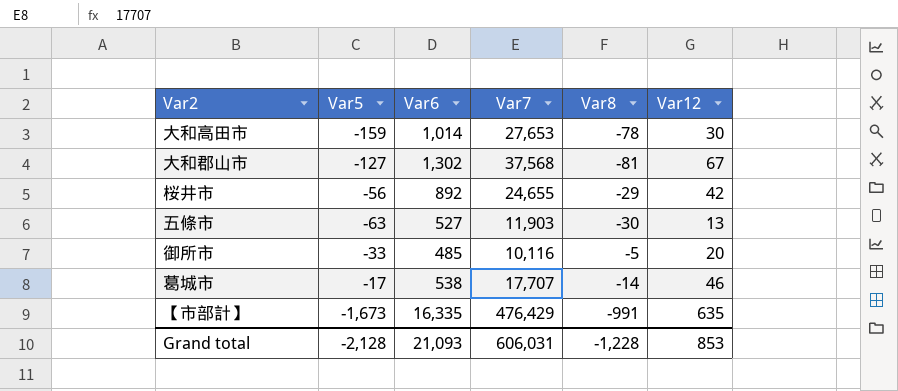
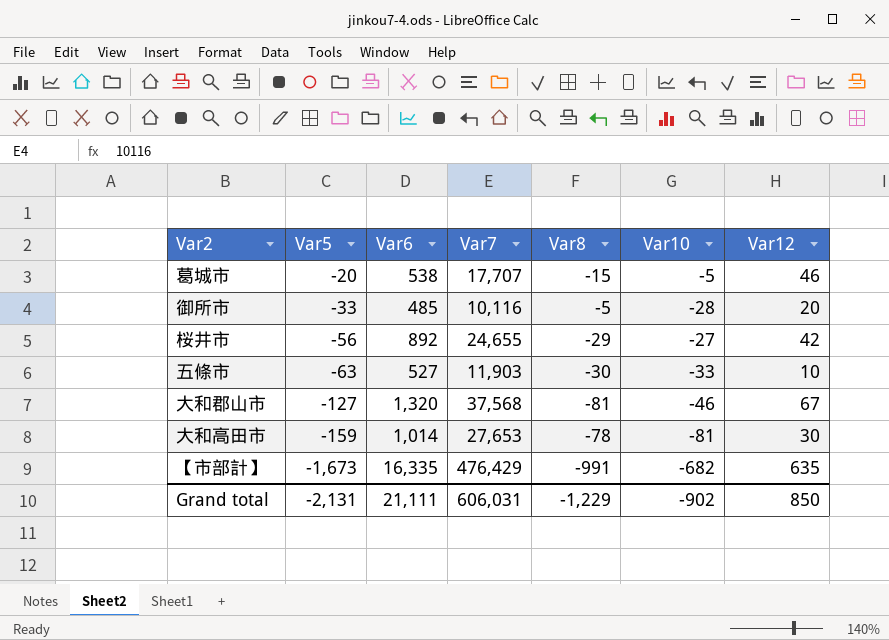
row order: none -> Var5 descending
column Var10 | formula: none -> [Var5] - [Var8]
葛城市 | Var5: -17 -> -20
葛城市 | Var8: -14 -> -15
五條市 | Var12: 13 -> 10
大和郡山市 | Var6: 1,302 -> 1,320
Grand total | Var5: -2,128 -> -2,131
Grand total | Var6: 21,093 -> 21,111
Grand total | Var8: -1,228 -> -1,229
Grand total | Var12: 853 -> 850

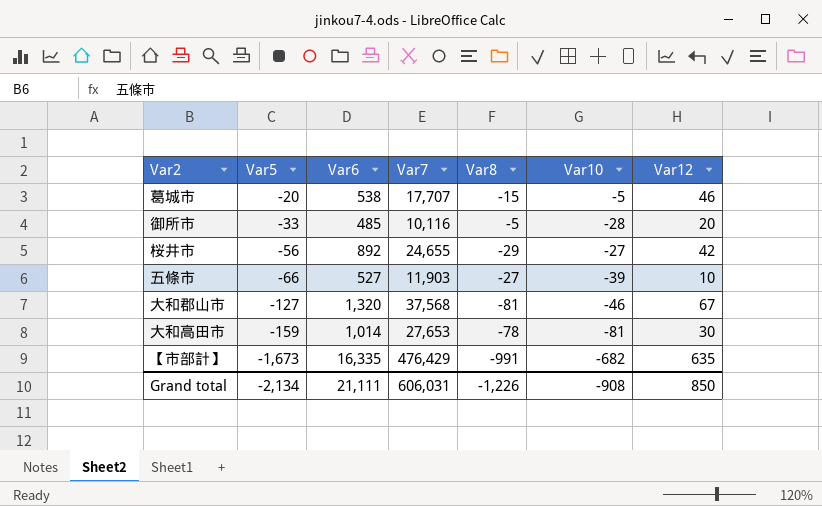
五條市 | Var5: -63 -> -66
五條市 | Var8: -30 -> -27
五條市 | Var10: -33 -> -39
Grand total | Var5: -2,131 -> -2,134
Grand total | Var8: -1,229 -> -1,226
Grand total | Var10: -902 -> -908

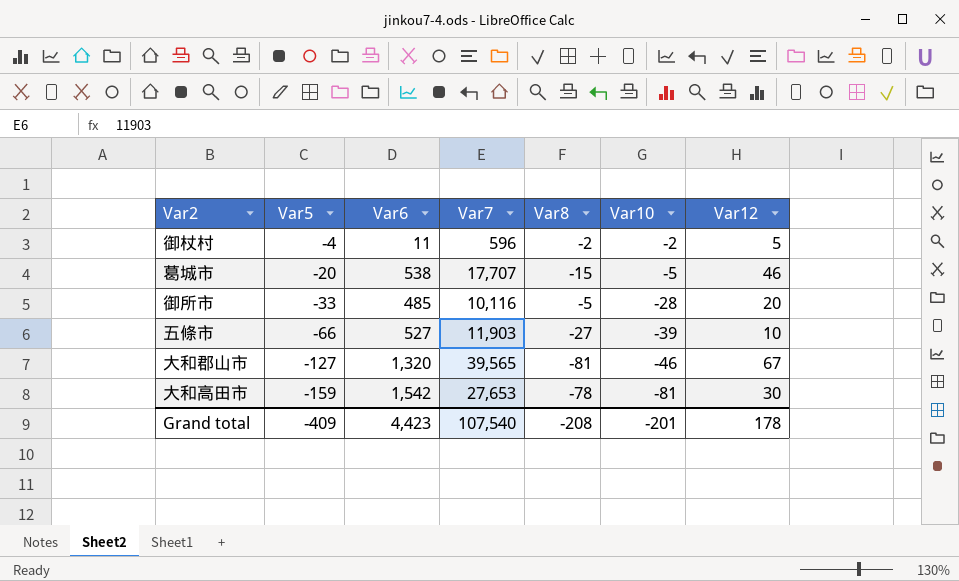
row 桜井市: -56 | 892 | 24,655 | -29 | -27 | 42 -> none
row 【市部計】: -1,673 | 16,335 | 476,429 | -991 | -682 | 635 -> none
row 御杖村: none -> -4 | 11 | 596 | -2 | -2 | 5
大和郡山市 | Var7: 37,568 -> 39,565
大和高田市 | Var6: 1,014 -> 1,542
Grand total | Var5: -2,134 -> -409
Grand total | Var6: 21,111 -> 4,423
Grand total | Var7: 606,031 -> 107,540
Grand total | Var8: -1,226 -> -208
Grand total | Var10: -908 -> -201
Grand total | Var12: 850 -> 178

